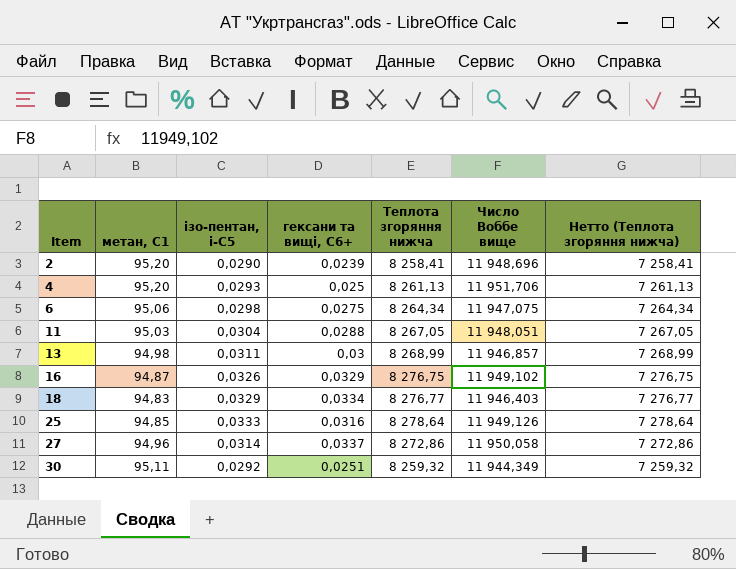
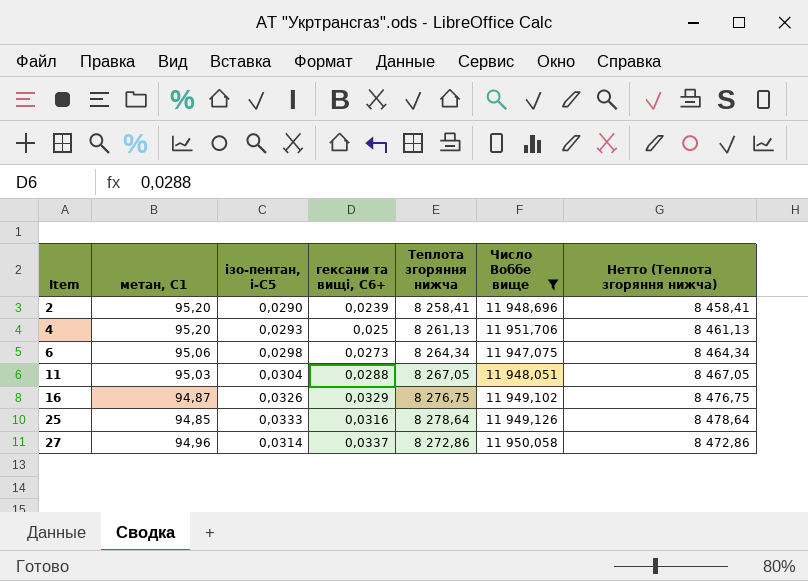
filter: none -> Число Воббе вище >= 11 947,075
column Нетто (Теплота згоряння нижча) | formula: [Теплота згоряння нижча] - 1000 -> [Теплота згоряння нижча] + 200
6 | гексани та вищі, С6+: 0,0275 -> 0,0273

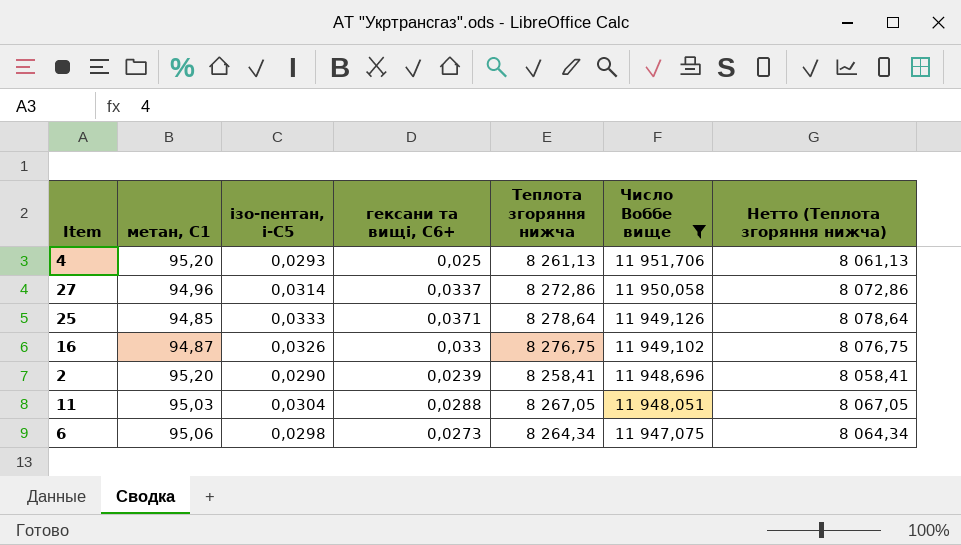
row order: Item ascending -> Число Воббе вище descending
column Нетто (Теплота згоряння нижча) | formula: [Теплота згоряння нижча] + 200 -> [Теплота згоряння нижча] - 200
25 | гексани та вищі, С6+: 0,0316 -> 0,0371
16 | гексани та вищі, С6+: 0,0329 -> 0,033

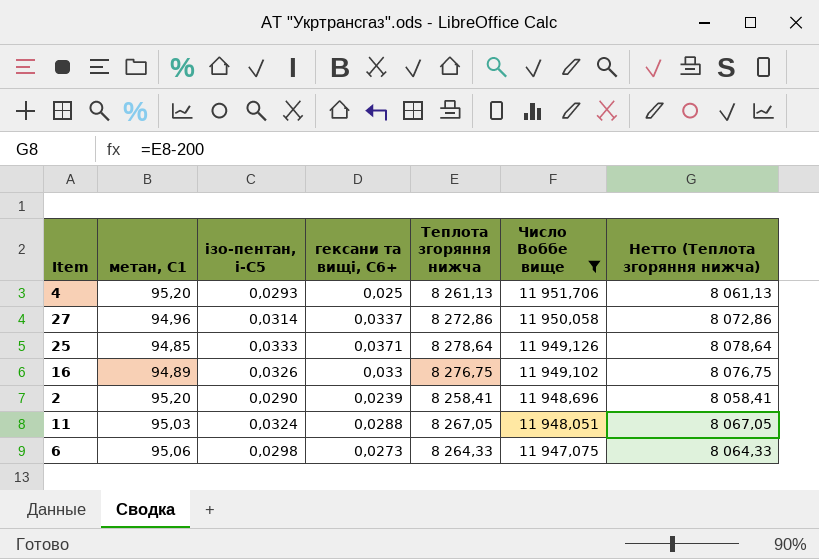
16 | метан, С1: 94,87 -> 94,89
11 | ізо-пентан, і-С5: 0,0304 -> 0,0324
6 | Теплота згоряння нижча: 8 264,34 -> 8 264,33
6 | Нетто (Теплота згоряння нижча): 8 064,34 -> 8 064,33

